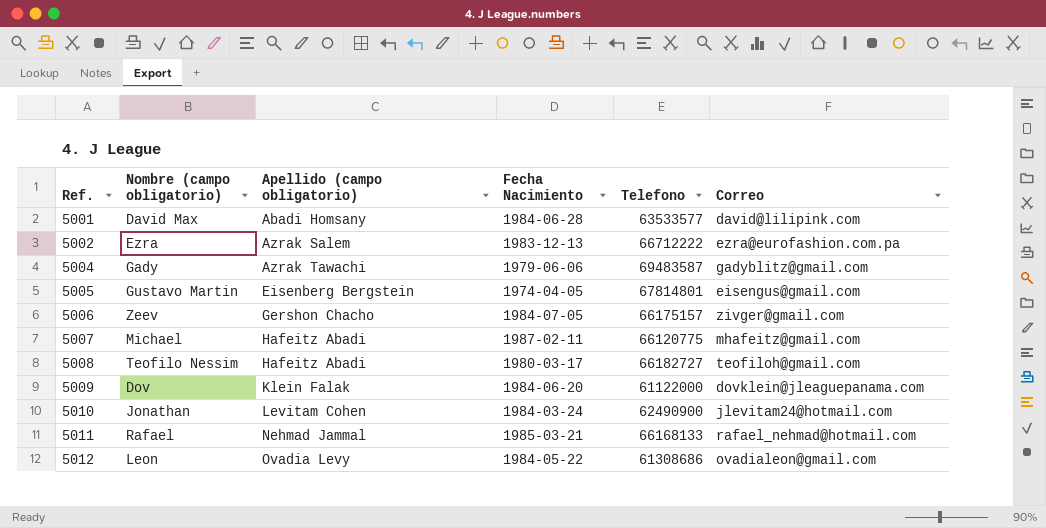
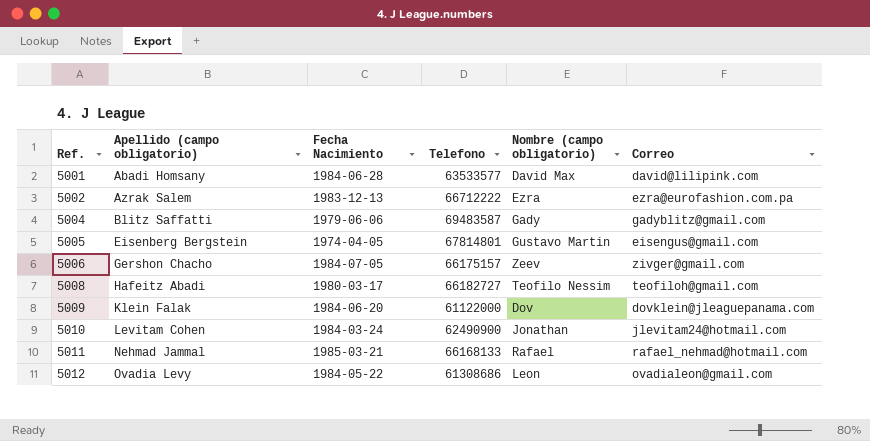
column Nombre (campo obligatorio) | position: 2 -> 5
row 5007: Michael | Hafeitz Abadi | 1987-02-11 | 66120775 | mhafeitz@gmail.com -> none
5004 | Apellido (campo obligatorio): Azrak Tawachi -> Blitz Saffatti

